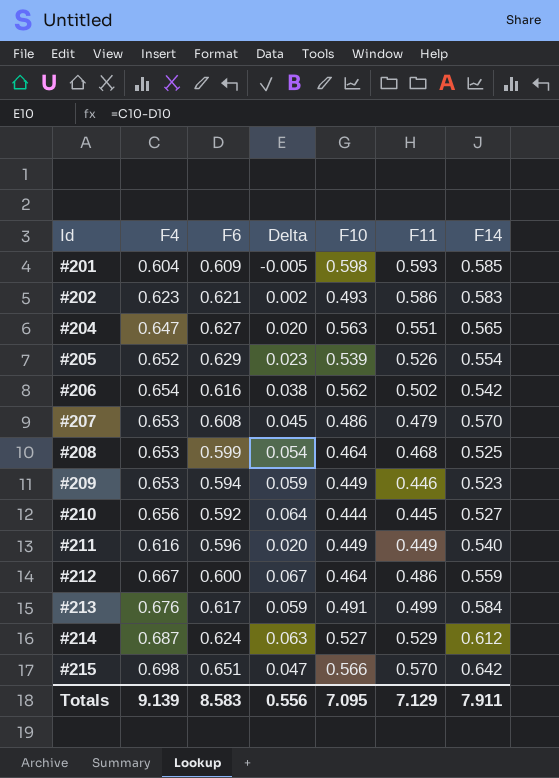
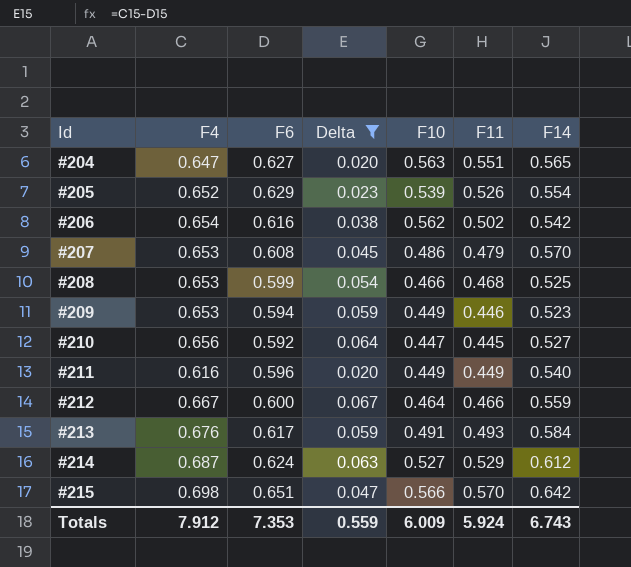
filter: none -> Delta >= 0.020
#208 | F10: 0.464 -> 0.466
#210 | F10: 0.444 -> 0.447
#212 | F11: 0.486 -> 0.466
#213 | F11: 0.499 -> 0.493
Totals | F4: 9.139 -> 7.912
Totals | F6: 8.583 -> 7.353
Totals | Delta: 0.556 -> 0.559
Totals | F10: 7.095 -> 6.009
Totals | F11: 7.129 -> 5.924
Totals | F14: 7.911 -> 6.743

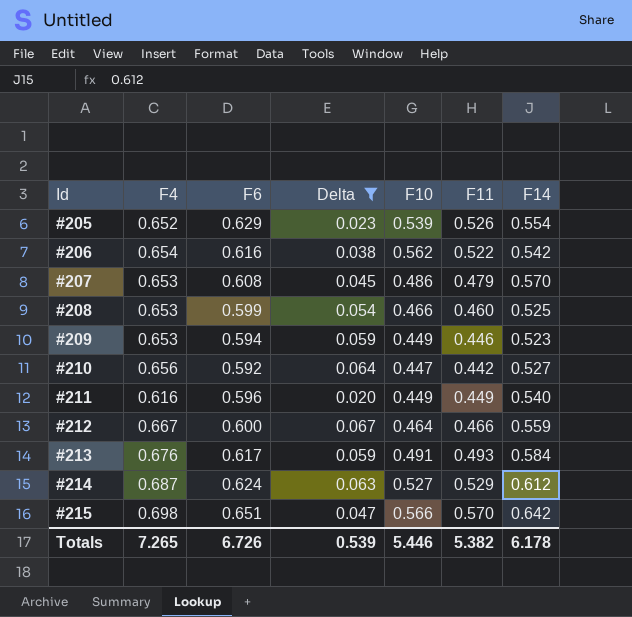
row #204: 0.647 | 0.627 | 0.020 | 0.563 | 0.551 | 0.565 -> none
#206 | F11: 0.502 -> 0.522
#208 | F11: 0.468 -> 0.460
#210 | F11: 0.445 -> 0.442
Totals | F4: 7.912 -> 7.265
Totals | F6: 7.353 -> 6.726
Totals | Delta: 0.559 -> 0.539
Totals | F10: 6.009 -> 5.446
Totals | F11: 5.924 -> 5.382
Totals | F14: 6.743 -> 6.178

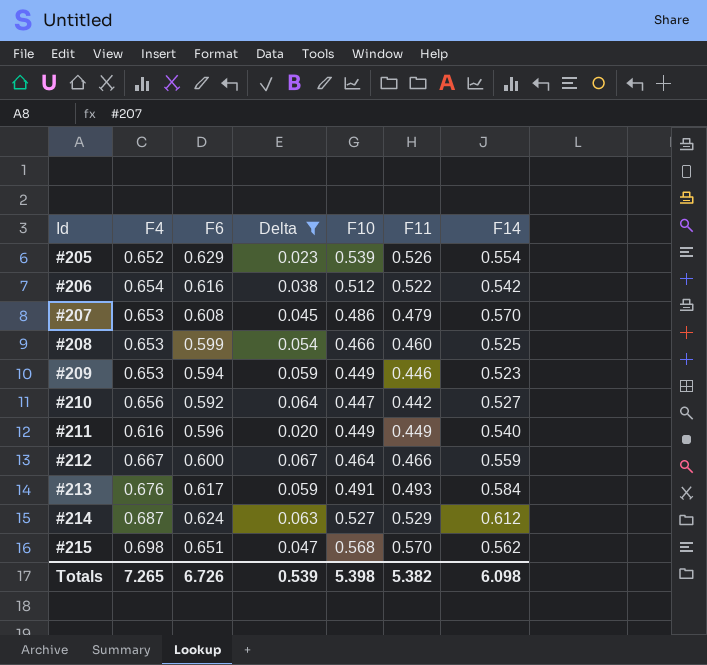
#206 | F10: 0.562 -> 0.512
#215 | F10: 0.566 -> 0.568
#215 | F14: 0.642 -> 0.562
Totals | F10: 5.446 -> 5.398
Totals | F14: 6.178 -> 6.098

